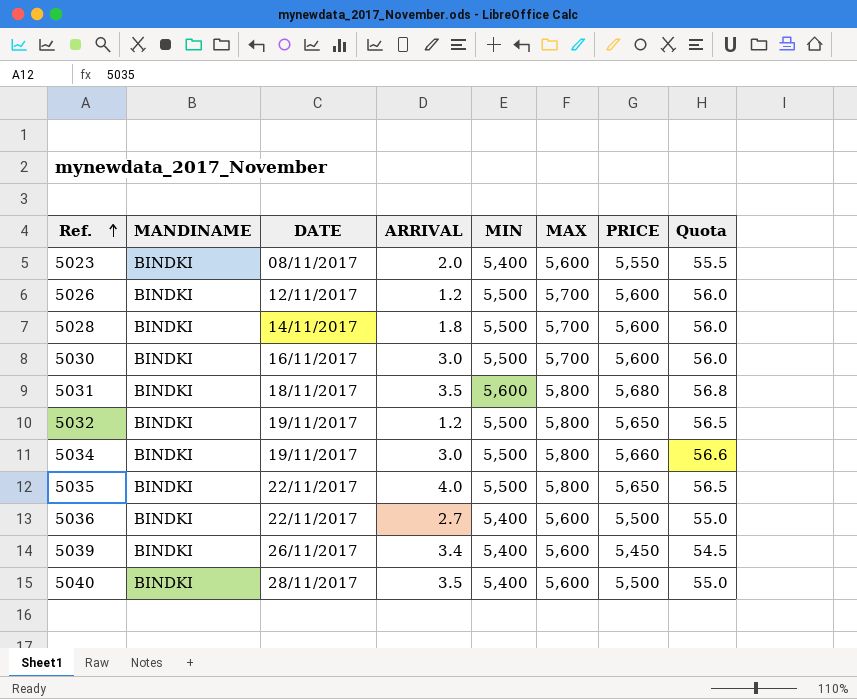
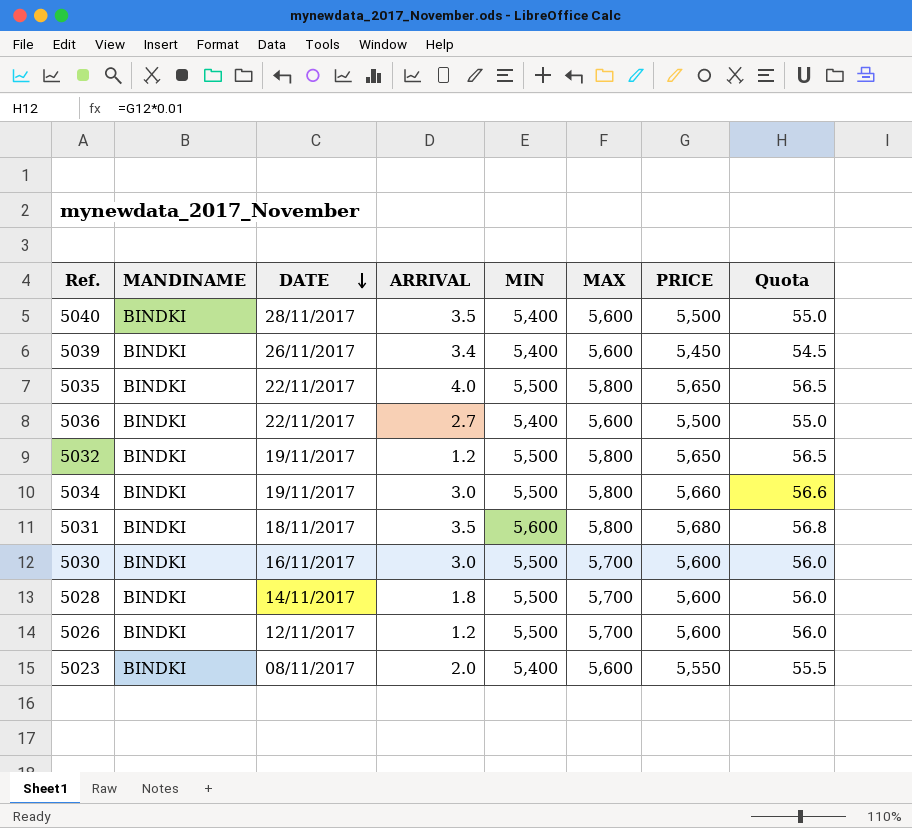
row order: Ref. ascending -> DATE descending

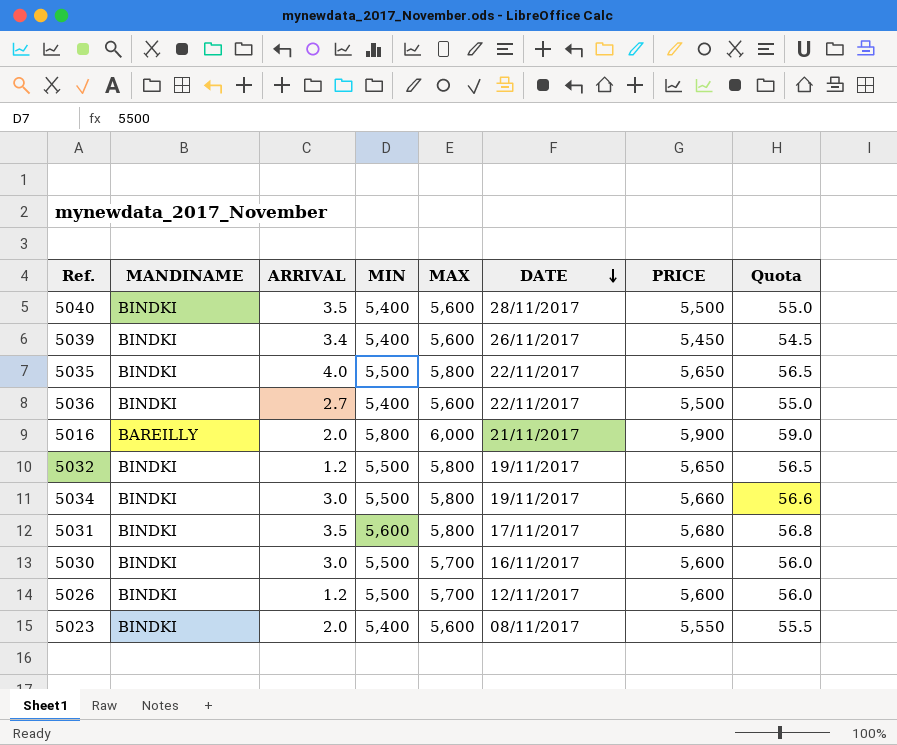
column DATE | position: 3 -> 6
row 5028: BINDKI | 14/11/2017 | 1.8 | 5,500 | 5,700 | 5,600 | 56.0 -> none
row 5016: none -> BAREILLY | 2.0 | 5,800 | 6,000 | 21/11/2017 | 5,900 | 59.0
5031 | DATE: 18/11/2017 -> 17/11/2017

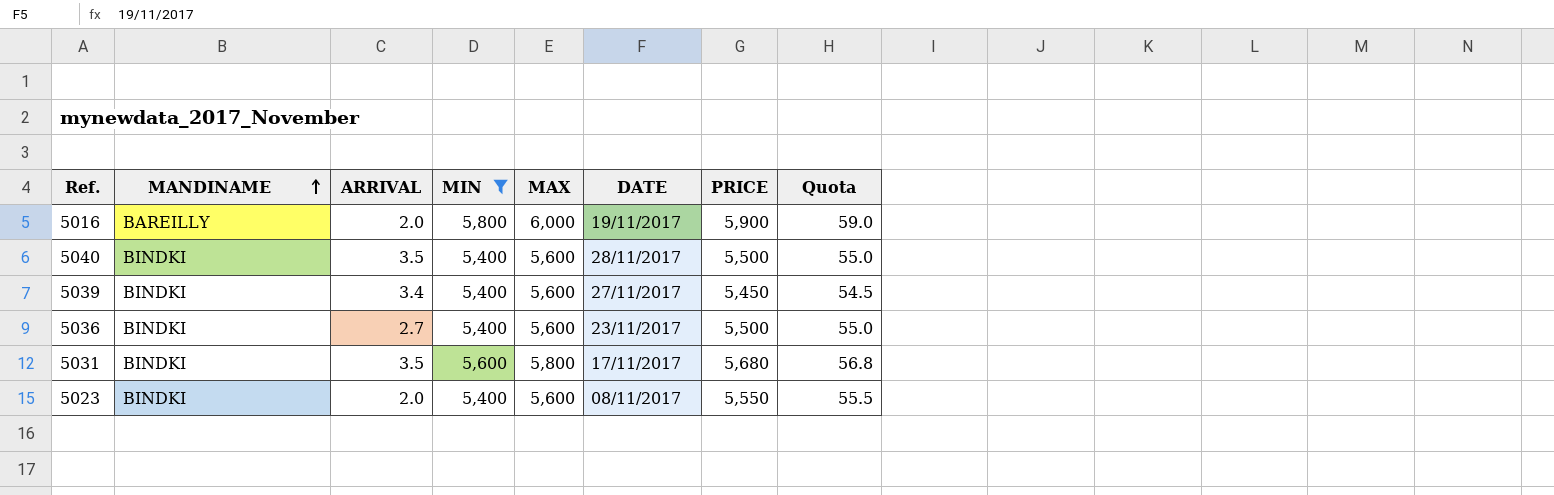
filter: none -> MIN != 5,500
row order: DATE descending -> MANDINAME ascending
5016 | DATE: 21/11/2017 -> 19/11/2017
5039 | DATE: 26/11/2017 -> 27/11/2017
5036 | DATE: 22/11/2017 -> 23/11/2017

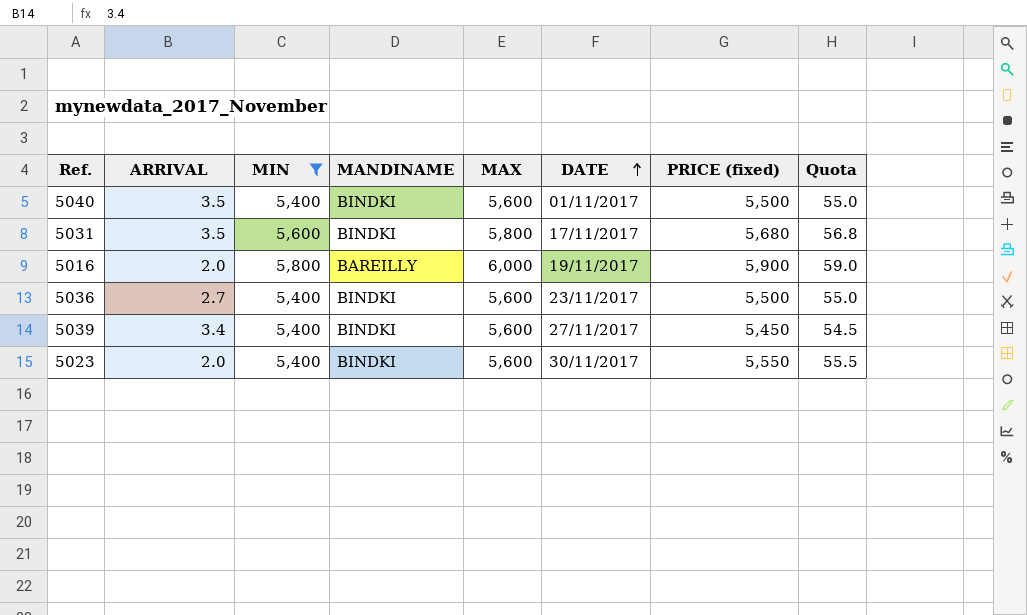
row order: MANDINAME ascending -> DATE ascending
column MANDINAME | position: 2 -> 4
column name: PRICE -> PRICE (fixed)
5040 | DATE: 28/11/2017 -> 01/11/2017
5023 | DATE: 08/11/2017 -> 30/11/2017

